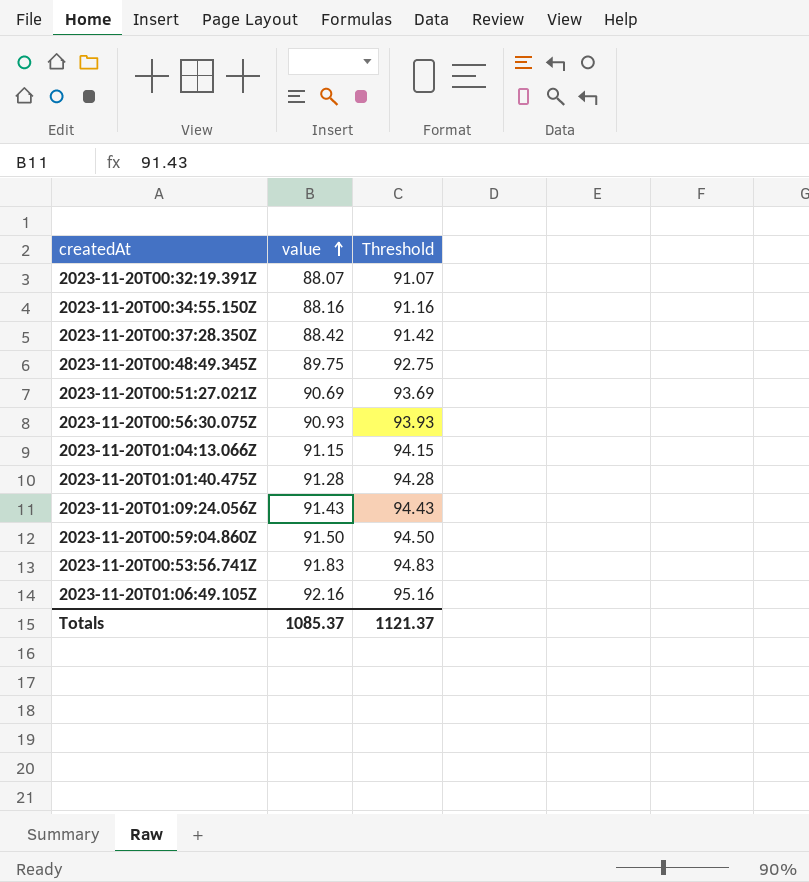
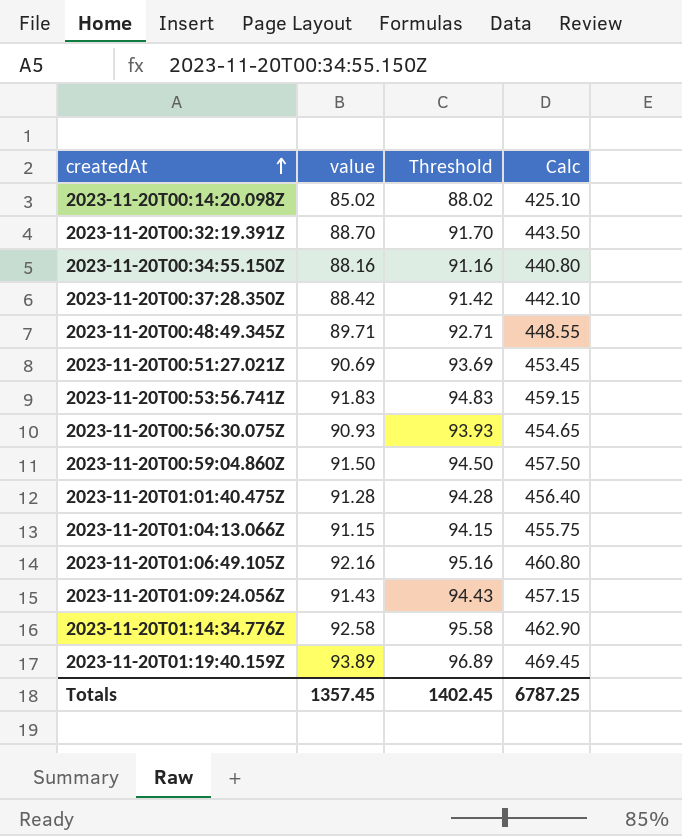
row order: value ascending -> createdAt ascending
column Calc | formula: none -> [value] * 5
row 2023-11-20T00:14:20.098Z: none -> 85.02 | 88.02 | 425.10
2023-11-20T00:32:19.391Z | value: 88.07 -> 88.70
2023-11-20T00:32:19.391Z | Threshold: 91.07 -> 91.70
2023-11-20T00:48:49.345Z | value: 89.75 -> 89.71
2023-11-20T00:48:49.345Z | Threshold: 92.75 -> 92.71
row 2023-11-20T01:14:34.776Z: none -> 92.58 | 95.58 | 462.90
row 2023-11-20T01:19:40.159Z: none -> 93.89 | 96.89 | 469.45
Totals | value: 1085.37 -> 1357.45
Totals | Threshold: 1121.37 -> 1402.45

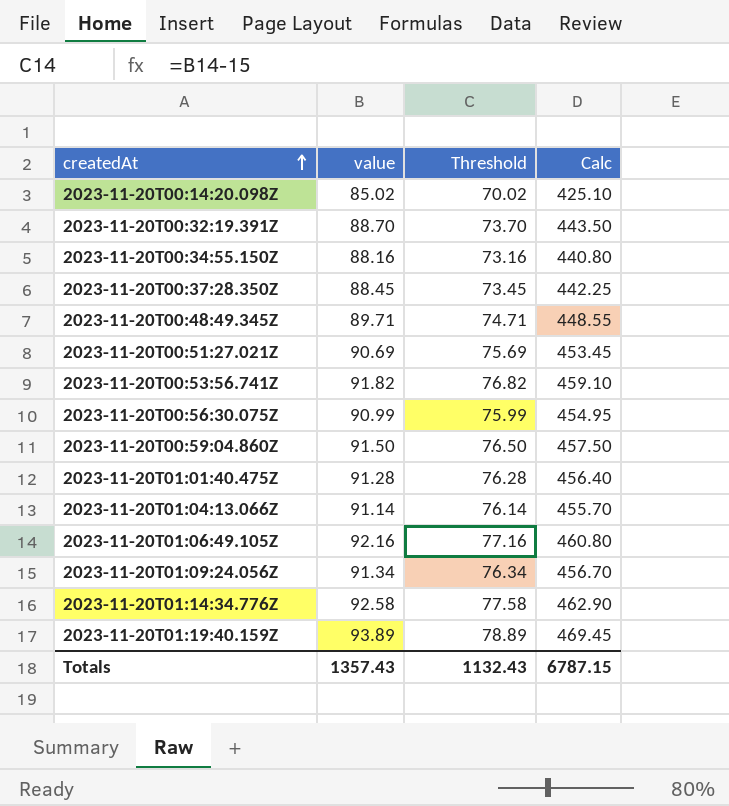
column Threshold | formula: [value] + 3 -> [value] - 15
2023-11-20T00:37:28.350Z | value: 88.42 -> 88.45
2023-11-20T00:37:28.350Z | Calc: 442.10 -> 442.25
2023-11-20T00:53:56.741Z | value: 91.83 -> 91.82
2023-11-20T00:53:56.741Z | Calc: 459.15 -> 459.10
2023-11-20T00:56:30.075Z | value: 90.93 -> 90.99
2023-11-20T00:56:30.075Z | Calc: 454.65 -> 454.95
2023-11-20T01:04:13.066Z | value: 91.15 -> 91.14
2023-11-20T01:04:13.066Z | Calc: 455.75 -> 455.70
2023-11-20T01:09:24.056Z | value: 91.43 -> 91.34
2023-11-20T01:09:24.056Z | Calc: 457.15 -> 456.70
Totals | value: 1357.45 -> 1357.43
Totals | Threshold: 1402.45 -> 1132.43
Totals | Calc: 6787.25 -> 6787.15

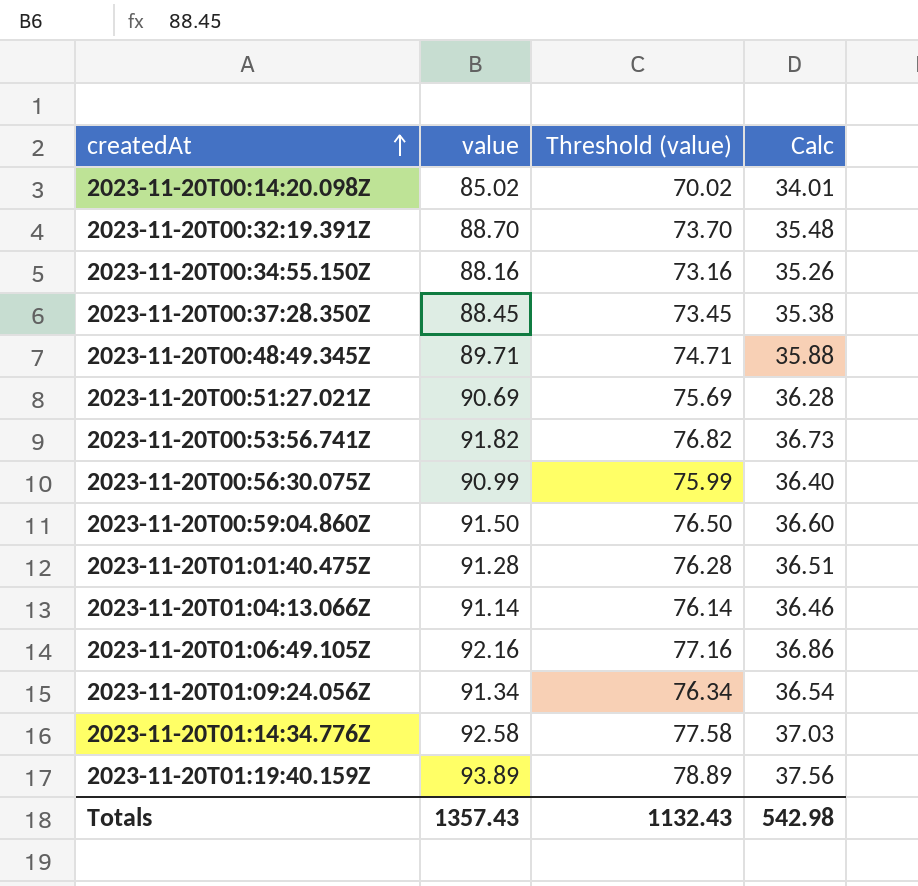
column name: Threshold -> Threshold (value)
column Calc | formula: [value] * 5 -> [value] * 0.4
Totals | Calc: 6787.15 -> 542.98

